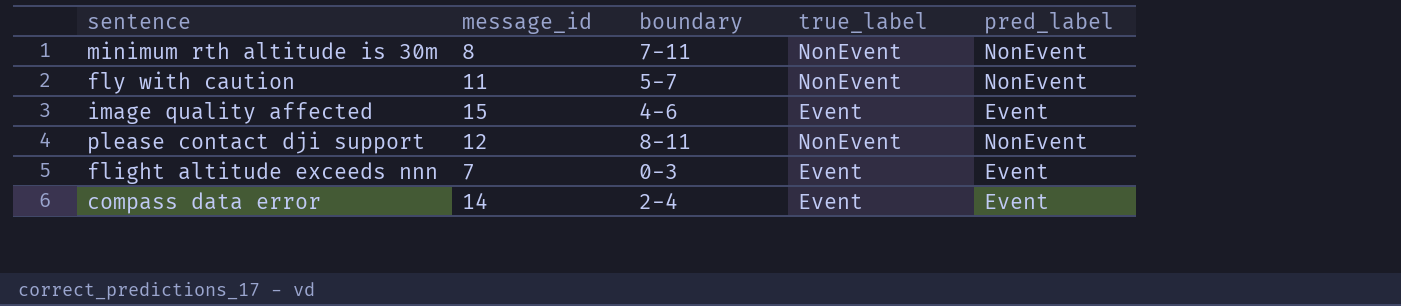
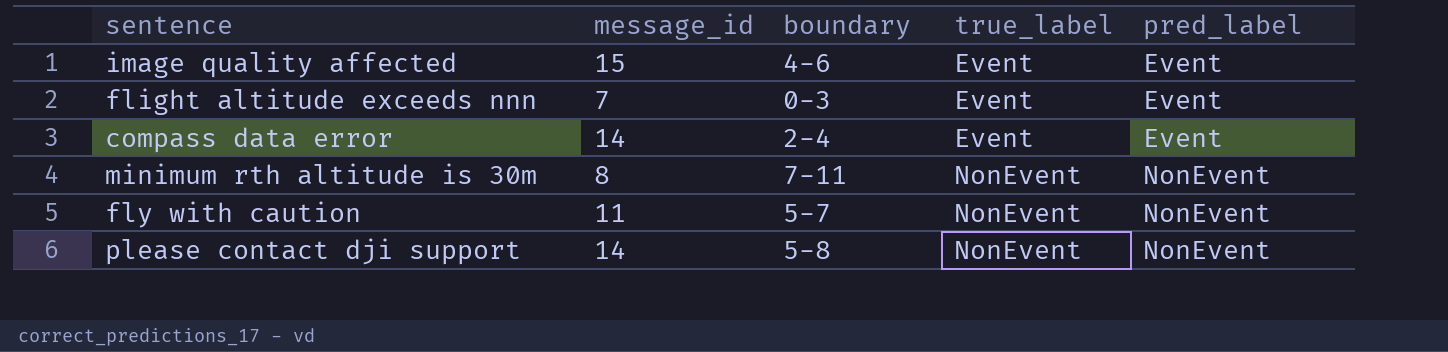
row order: none -> true_label ascending
please contact dji support | message_id: 12 -> 14
please contact dji support | boundary: 8-11 -> 5-8

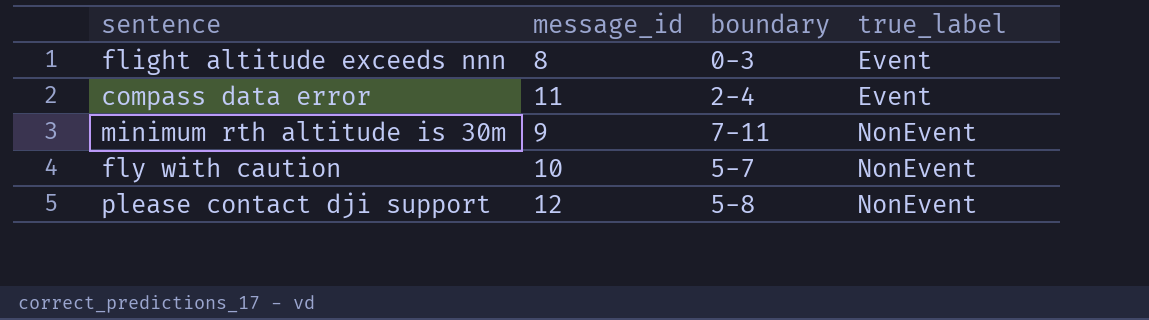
column pred_label | position: 5 -> none
row image quality affected: 15 | 4-6 | Event | Event -> none
flight altitude exceeds nnn | message_id: 7 -> 8
compass data error | message_id: 14 -> 11
minimum rth altitude is 30m | message_id: 8 -> 9
fly with caution | message_id: 11 -> 10
please contact dji support | message_id: 14 -> 12

